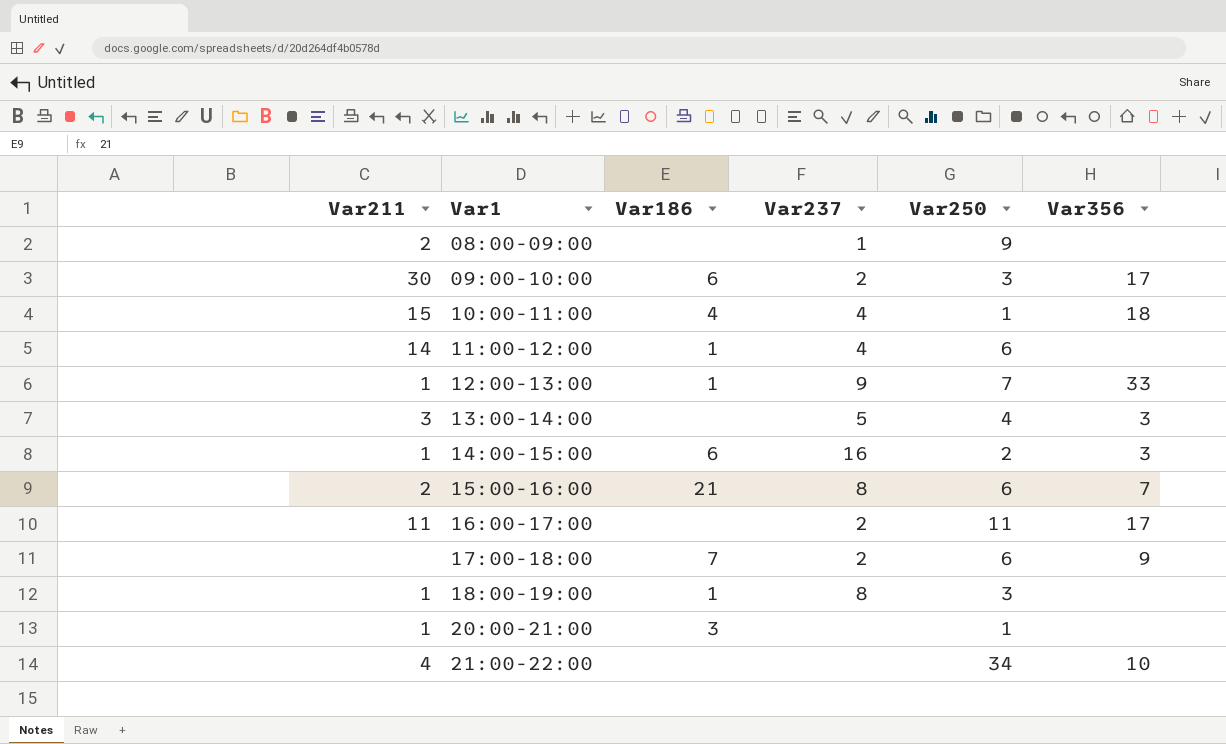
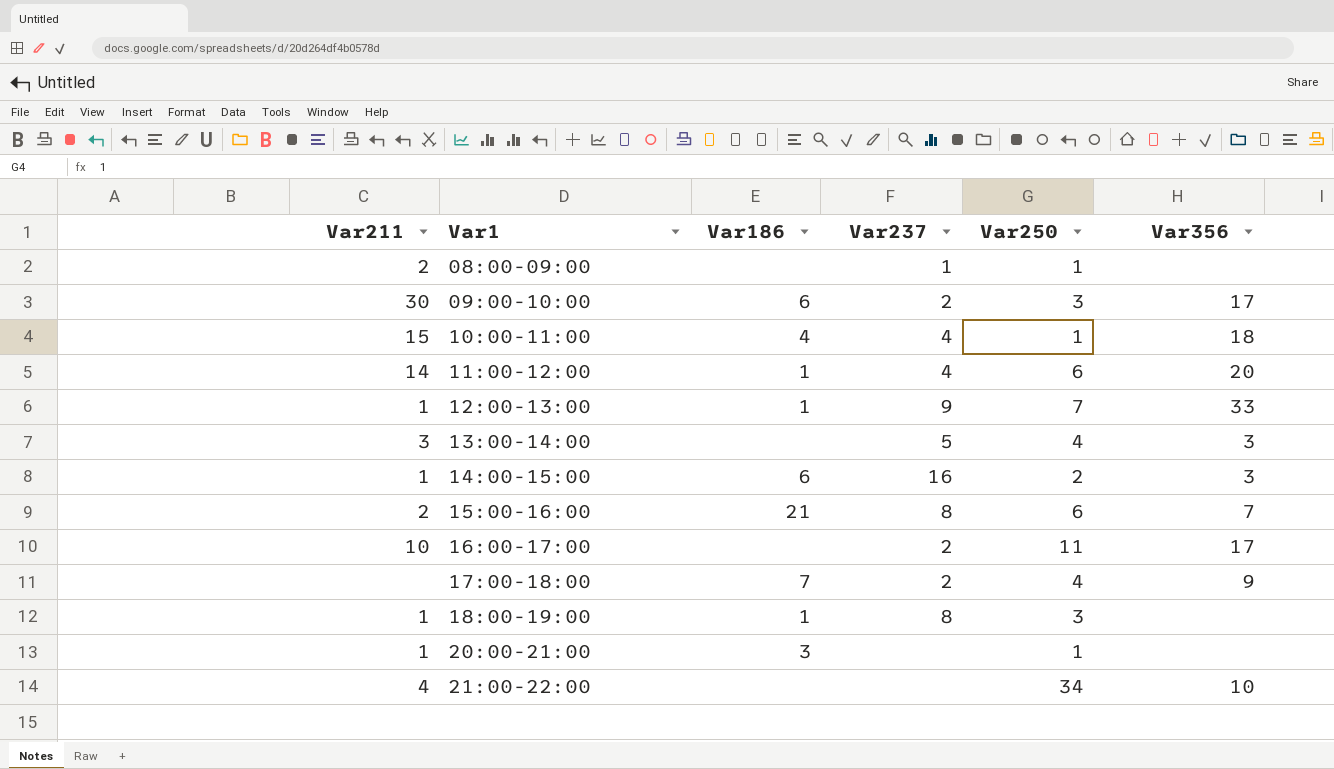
08:00-09:00 | Var250: 9 -> 1
11:00-12:00 | Var356: none -> 20
16:00-17:00 | Var211: 11 -> 10
17:00-18:00 | Var250: 6 -> 4

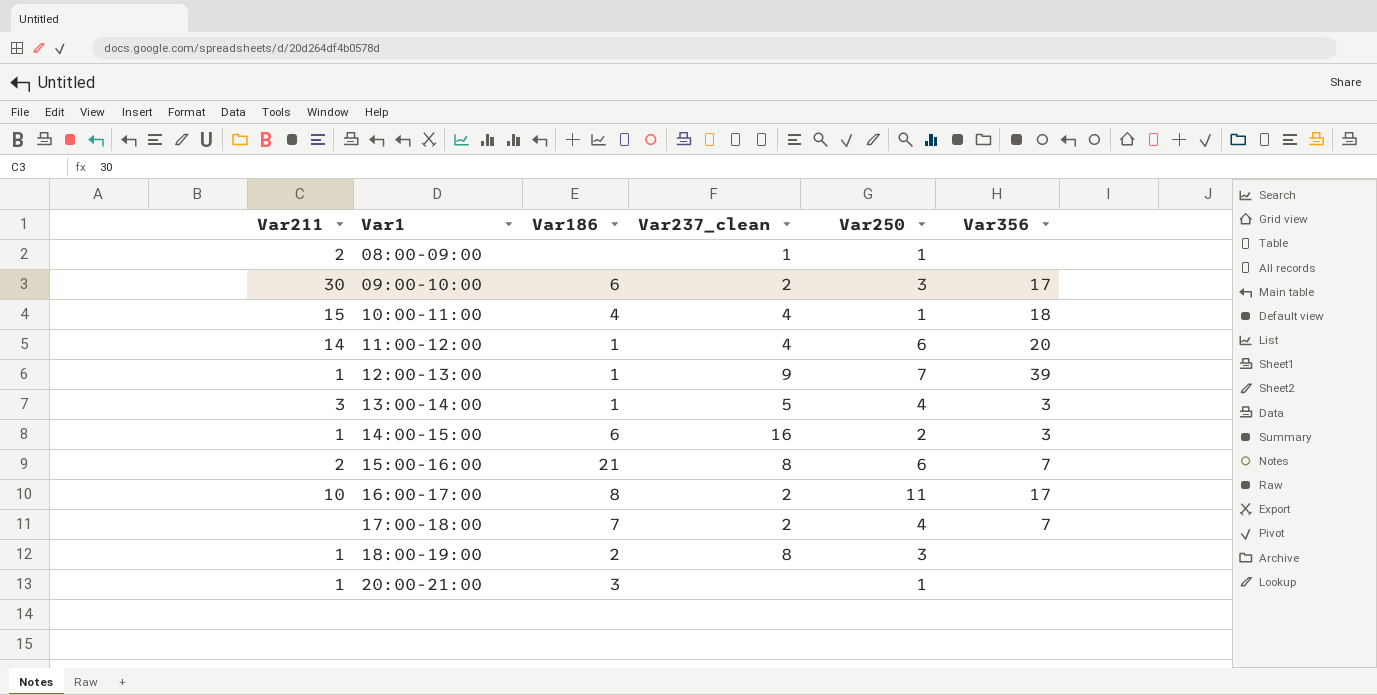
column name: Var237 -> Var237_clean
row 21:00-22:00: 4 | none | none | 34 | 10 -> none
12:00-13:00 | Var356: 33 -> 39
13:00-14:00 | Var186: none -> 1
16:00-17:00 | Var186: none -> 8
17:00-18:00 | Var356: 9 -> 7
18:00-19:00 | Var186: 1 -> 2

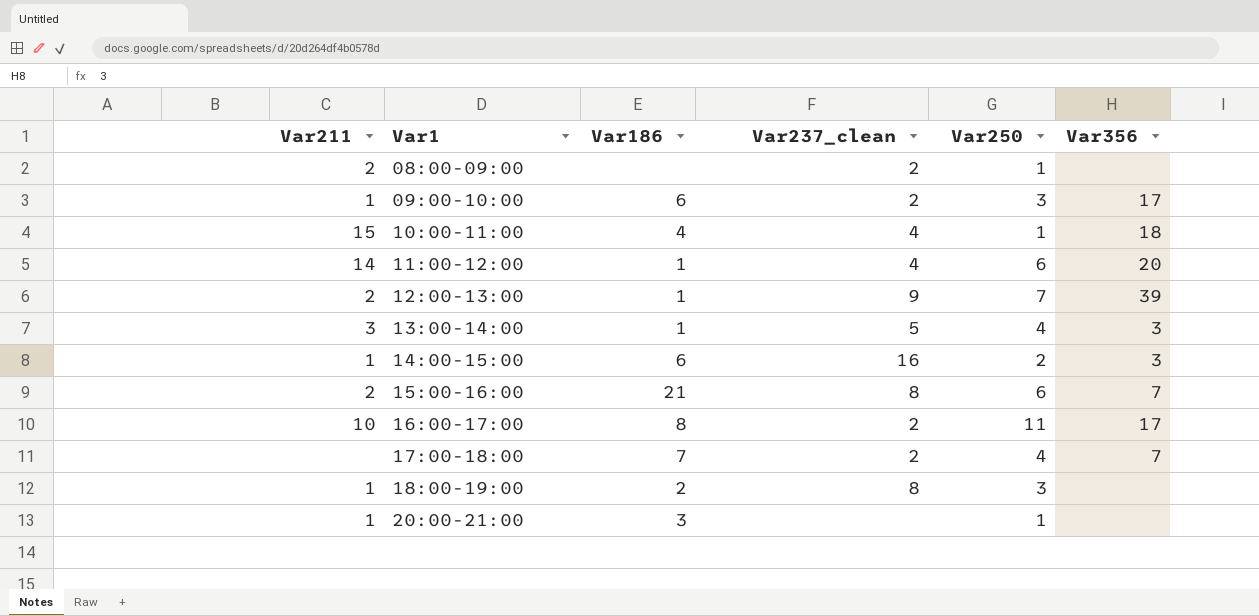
08:00-09:00 | Var237_clean: 1 -> 2
09:00-10:00 | Var211: 30 -> 1
12:00-13:00 | Var211: 1 -> 2

